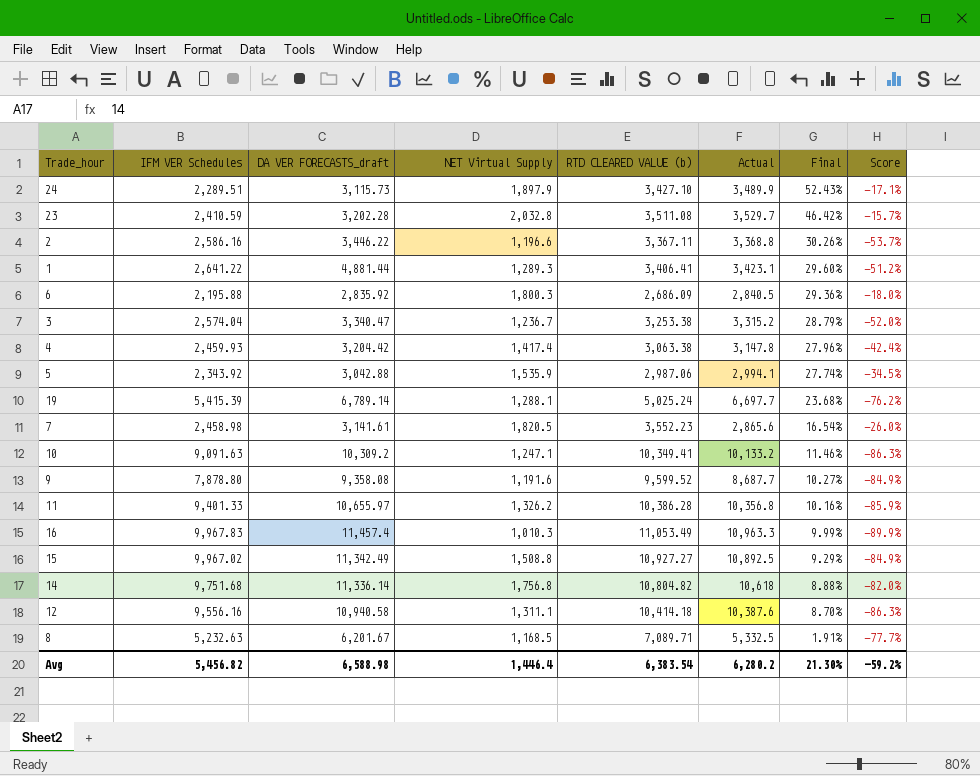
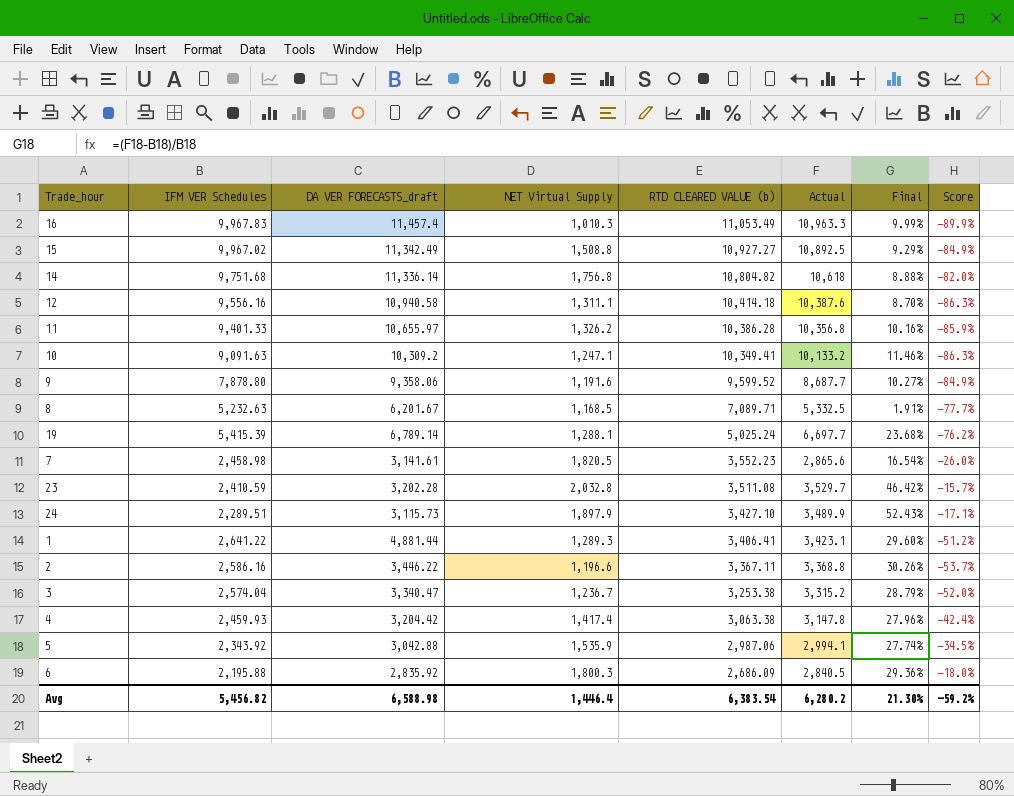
row order: Final descending -> RTD CLEARED VALUE (b) descending
9 | DA VER FORECASTS_draft: 9,358.08 -> 9,358.06

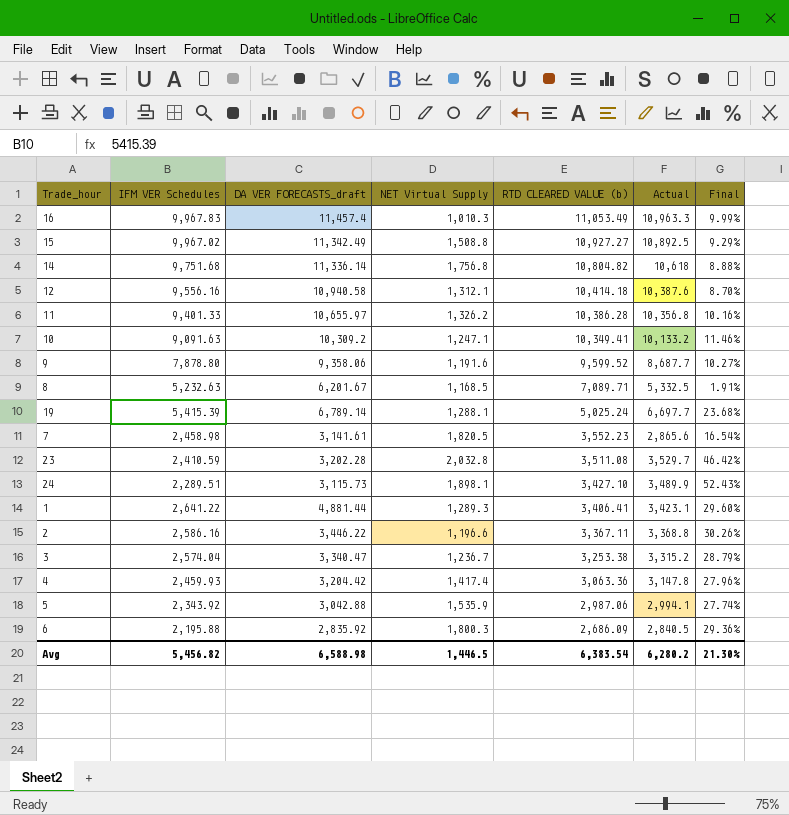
column Score | formula: ([NET Virtual Supply] - [IFM VER Schedules]) / [IFM VER Schedules] -> none
12 | NET Virtual Supply: 1,311.1 -> 1,312.1
24 | NET Virtual Supply: 1,897.9 -> 1,898.1
4 | RTD CLEARED VALUE (b): 3,063.38 -> 3,063.36
Avg | NET Virtual Supply: 1,446.4 -> 1,446.5

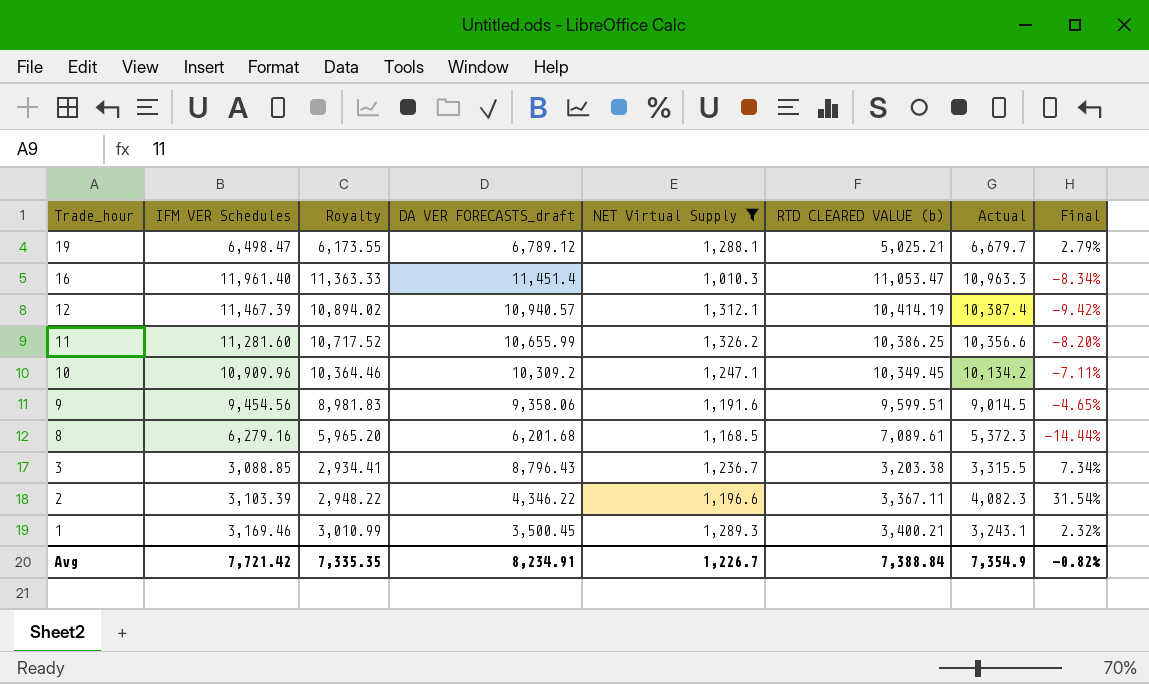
filter: none -> NET Virtual Supply <= 1,326.2
row order: RTD CLEARED VALUE (b) descending -> Trade_hour descending
column Royalty | formula: none -> [IFM VER Schedules] * 0.95
19 | IFM VER Schedules: 5,415.39 -> 6,498.47
19 | DA VER FORECASTS_draft: 6,789.14 -> 6,789.12
19 | RTD CLEARED VALUE (b): 5,025.24 -> 5,025.21
19 | Actual: 6,697.7 -> 6,679.7
19 | Final: 23.68% -> 2.79%
16 | IFM VER Schedules: 9,967.83 -> 11,961.40
16 | DA VER FORECASTS_draft: 11,457.4 -> 11,451.4
16 | RTD CLEARED VALUE (b): 11,053.49 -> 11,053.47
16 | Final: 9.99% -> -8.34%
12 | IFM VER Schedules: 9,556.16 -> 11,467.39
12 | DA VER FORECASTS_draft: 10,940.58 -> 10,940.57
12 | RTD CLEARED VALUE (b): 10,414.18 -> 10,414.19
12 | Actual: 10,387.6 -> 10,387.4
12 | Final: 8.70% -> -9.42%
11 | IFM VER Schedules: 9,401.33 -> 11,281.60
11 | DA VER FORECASTS_draft: 10,655.97 -> 10,655.99
11 | RTD CLEARED VALUE (b): 10,386.28 -> 10,386.25
11 | Actual: 10,356.8 -> 10,356.6
11 | Final: 10.16% -> -8.20%
10 | IFM VER Schedules: 9,091.63 -> 10,909.96
10 | RTD CLEARED VALUE (b): 10,349.41 -> 10,349.45
10 | Actual: 10,133.2 -> 10,134.2
10 | Final: 11.46% -> -7.11%
9 | IFM VER Schedules: 7,878.80 -> 9,454.56
9 | RTD CLEARED VALUE (b): 9,599.52 -> 9,599.51
9 | Actual: 8,687.7 -> 9,014.5
9 | Final: 10.27% -> -4.65%
8 | IFM VER Schedules: 5,232.63 -> 6,279.16
8 | DA VER FORECASTS_draft: 6,201.67 -> 6,201.68
8 | RTD CLEARED VALUE (b): 7,089.71 -> 7,089.61
8 | Actual: 5,332.5 -> 5,372.3
8 | Final: 1.91% -> -14.44%
3 | IFM VER Schedules: 2,574.04 -> 3,088.85
3 | DA VER FORECASTS_draft: 3,340.47 -> 8,796.43
3 | RTD CLEARED VALUE (b): 3,253.38 -> 3,203.38
3 | Actual: 3,315.2 -> 3,315.5
3 | Final: 28.79% -> 7.34%
2 | IFM VER Schedules: 2,586.16 -> 3,103.39
2 | DA VER FORECASTS_draft: 3,446.22 -> 4,346.22
2 | Actual: 3,368.8 -> 4,082.3
2 | Final: 30.26% -> 31.54%
1 | IFM VER Schedules: 2,641.22 -> 3,169.46
1 | DA VER FORECASTS_draft: 4,881.44 -> 3,500.45
1 | RTD CLEARED VALUE (b): 3,406.41 -> 3,400.21
1 | Actual: 3,423.1 -> 3,243.1
1 | Final: 29.60% -> 2.32%
Avg | IFM VER Schedules: 5,456.82 -> 7,721.42
Avg | DA VER FORECASTS_draft: 6,588.98 -> 8,234.91
Avg | NET Virtual Supply: 1,446.5 -> 1,226.7
Avg | RTD CLEARED VALUE (b): 6,383.54 -> 7,388.84
Avg | Actual: 6,280.2 -> 7,354.9
Avg | Final: 21.30% -> -0.82%

